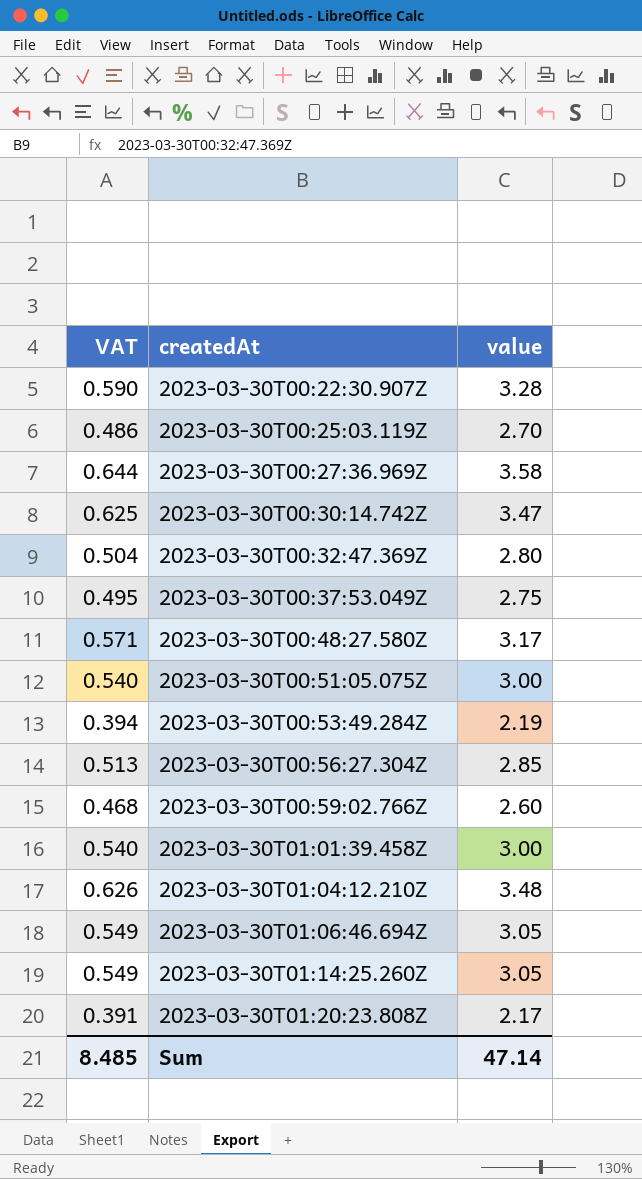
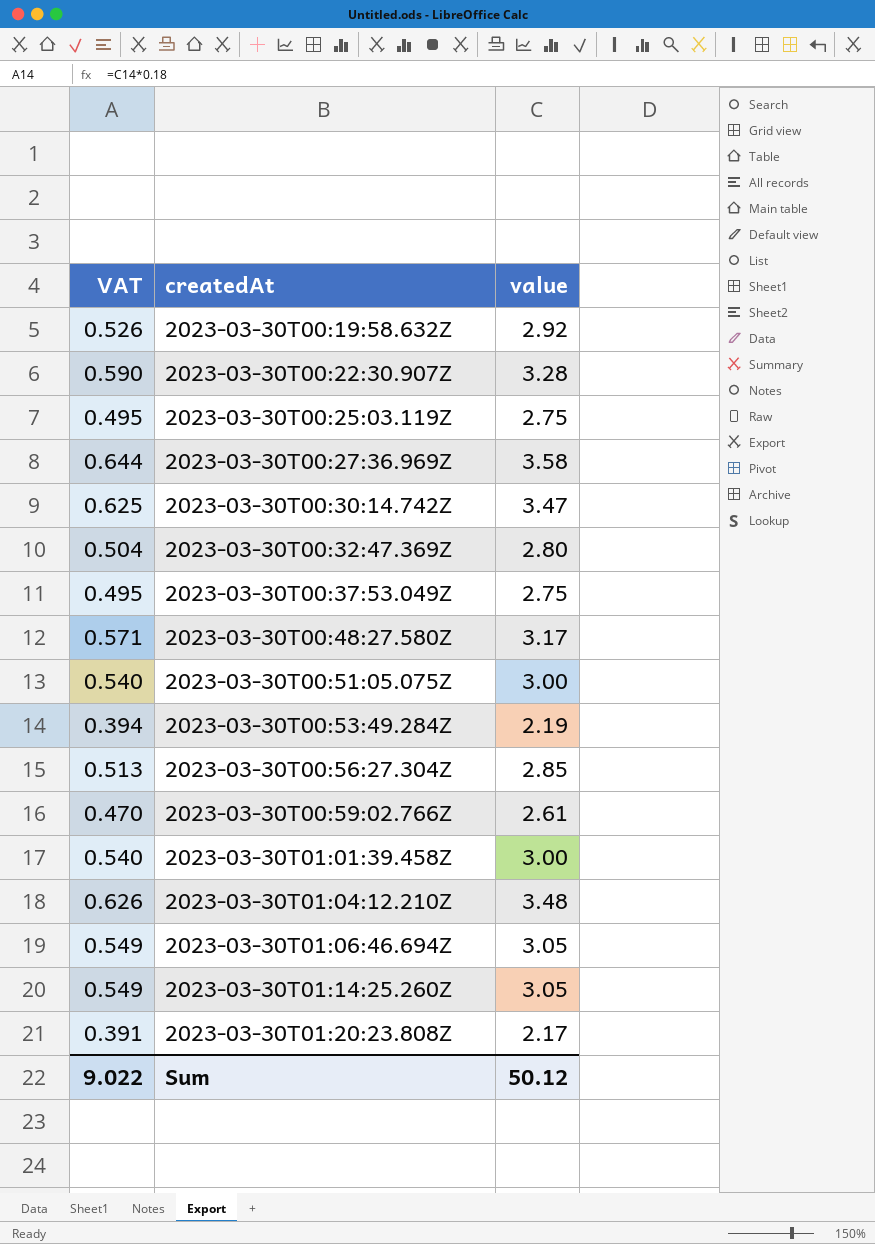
row 2023-03-30T00:19:58.632Z: none -> 0.526 | 2.92
2023-03-30T00:25:03.119Z | VAT: 0.486 -> 0.495
2023-03-30T00:25:03.119Z | value: 2.70 -> 2.75
2023-03-30T00:59:02.766Z | VAT: 0.468 -> 0.470
2023-03-30T00:59:02.766Z | value: 2.60 -> 2.61
Sum | VAT: 8.485 -> 9.022
Sum | value: 47.14 -> 50.12

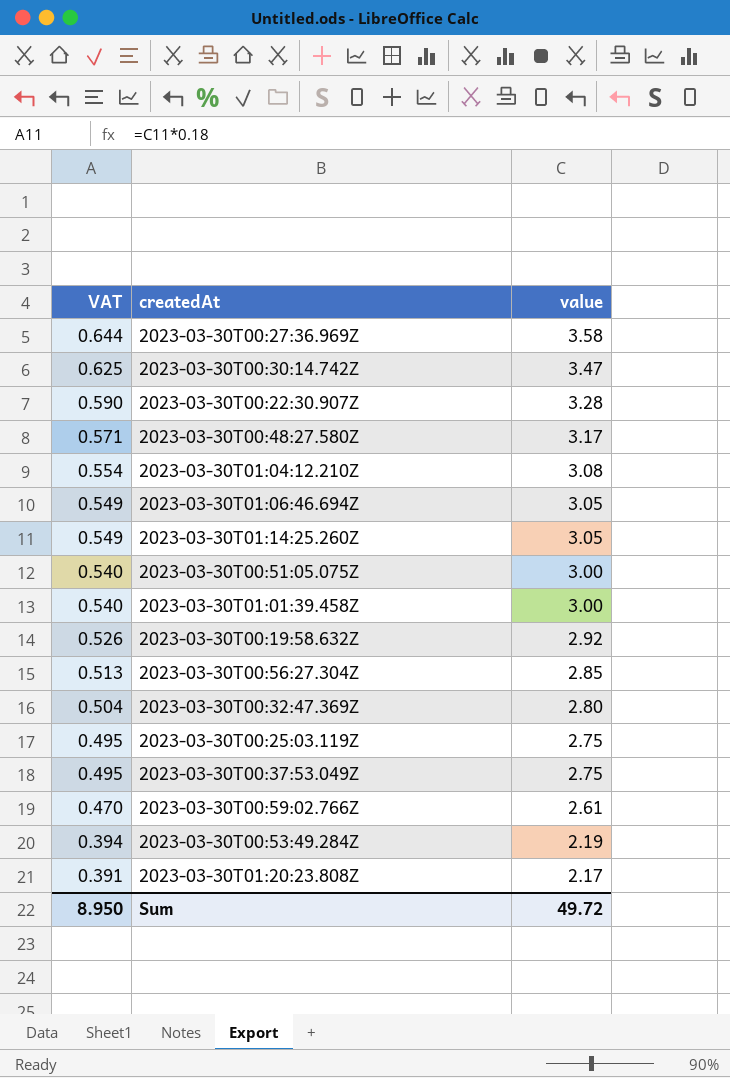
row order: createdAt ascending -> VAT descending
2023-03-30T01:04:12.210Z | VAT: 0.626 -> 0.554
2023-03-30T01:04:12.210Z | value: 3.48 -> 3.08
Sum | VAT: 9.022 -> 8.950
Sum | value: 50.12 -> 49.72

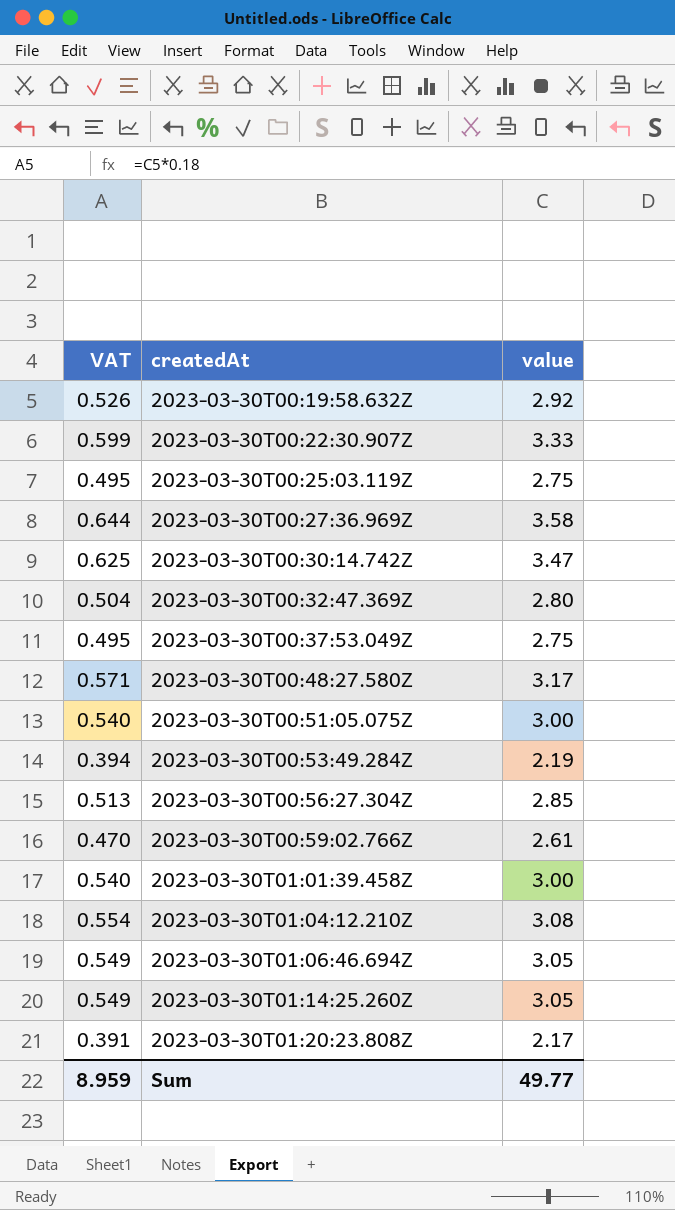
row order: VAT descending -> createdAt ascending
2023-03-30T00:22:30.907Z | VAT: 0.590 -> 0.599
2023-03-30T00:22:30.907Z | value: 3.28 -> 3.33
Sum | VAT: 8.950 -> 8.959
Sum | value: 49.72 -> 49.77

